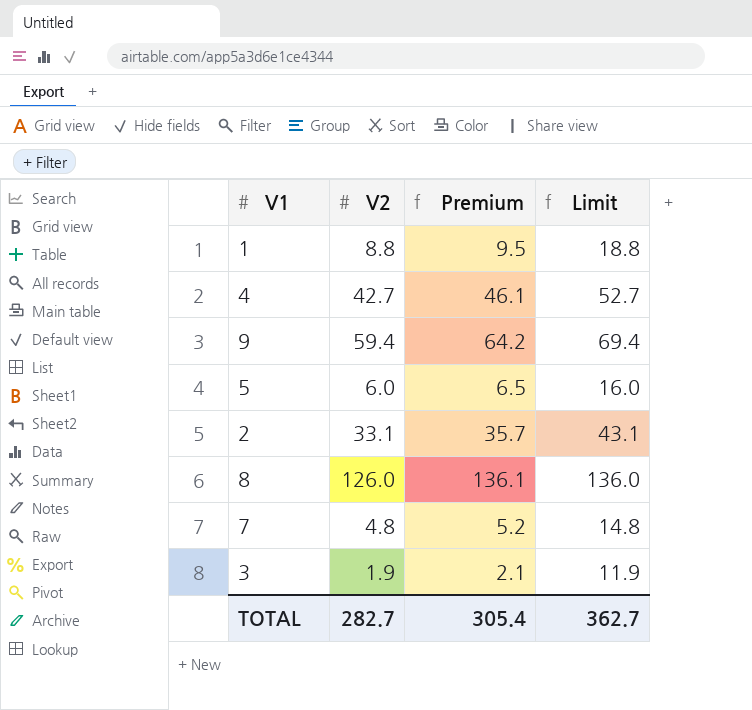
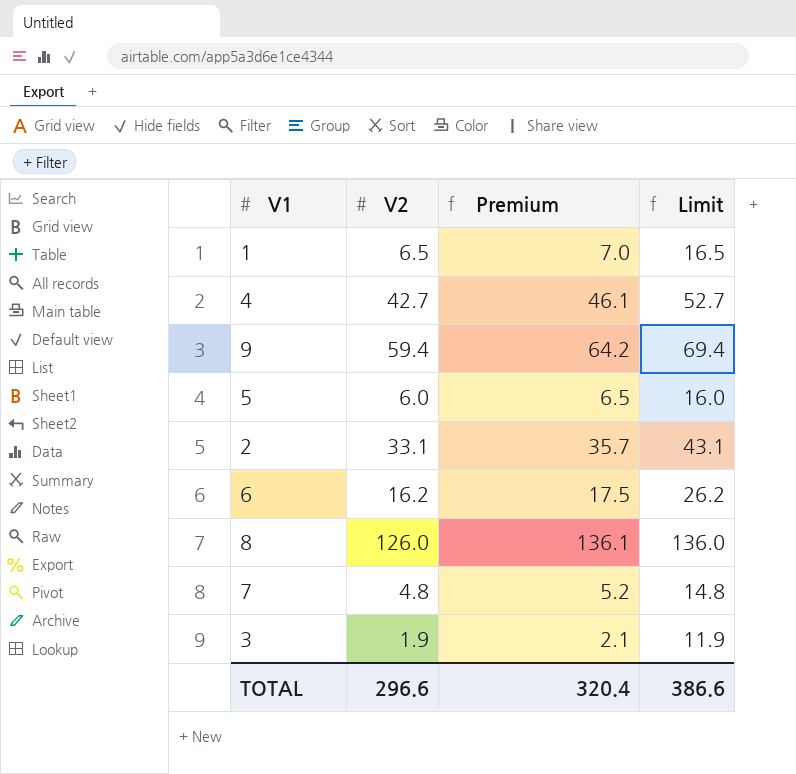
1 | V2: 8.8 -> 6.5
1 | Premium: 9.5 -> 7.0
1 | Limit: 18.8 -> 16.5
row 6: none -> 16.2 | 17.5 | 26.2
TOTAL | V2: 282.7 -> 296.6
TOTAL | Premium: 305.4 -> 320.4
TOTAL | Limit: 362.7 -> 386.6

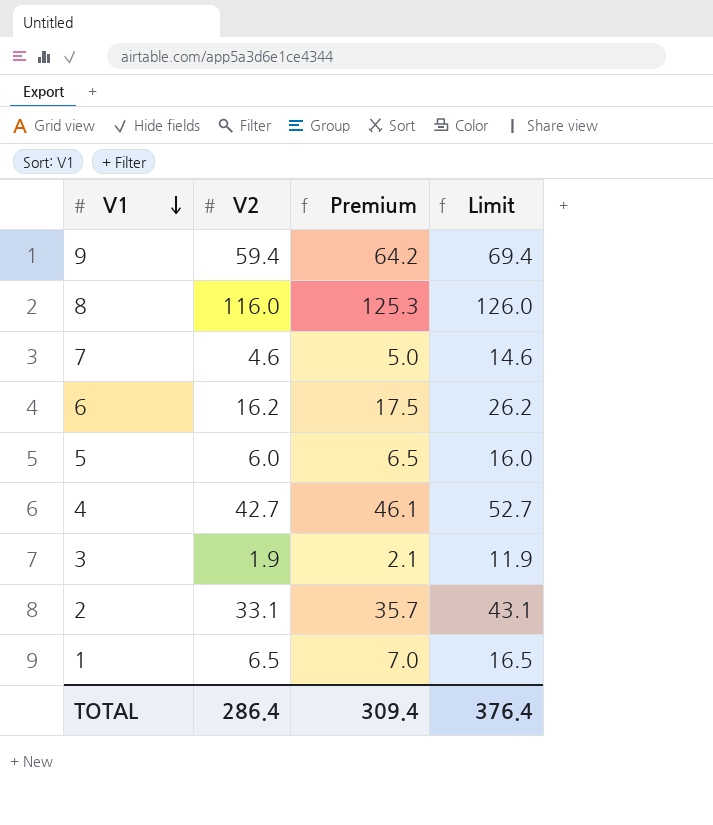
row order: none -> V1 descending
8 | V2: 126.0 -> 116.0
8 | Premium: 136.1 -> 125.3
8 | Limit: 136.0 -> 126.0
7 | V2: 4.8 -> 4.6
7 | Premium: 5.2 -> 5.0
7 | Limit: 14.8 -> 14.6
TOTAL | V2: 296.6 -> 286.4
TOTAL | Premium: 320.4 -> 309.4
TOTAL | Limit: 386.6 -> 376.4

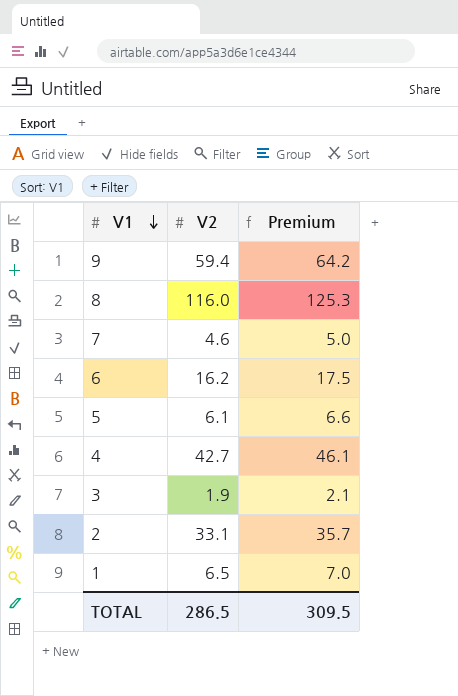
column Limit | formula: [V2] + 10 -> none
5 | V2: 6.0 -> 6.1
5 | Premium: 6.5 -> 6.6
TOTAL | V2: 286.4 -> 286.5
TOTAL | Premium: 309.4 -> 309.5

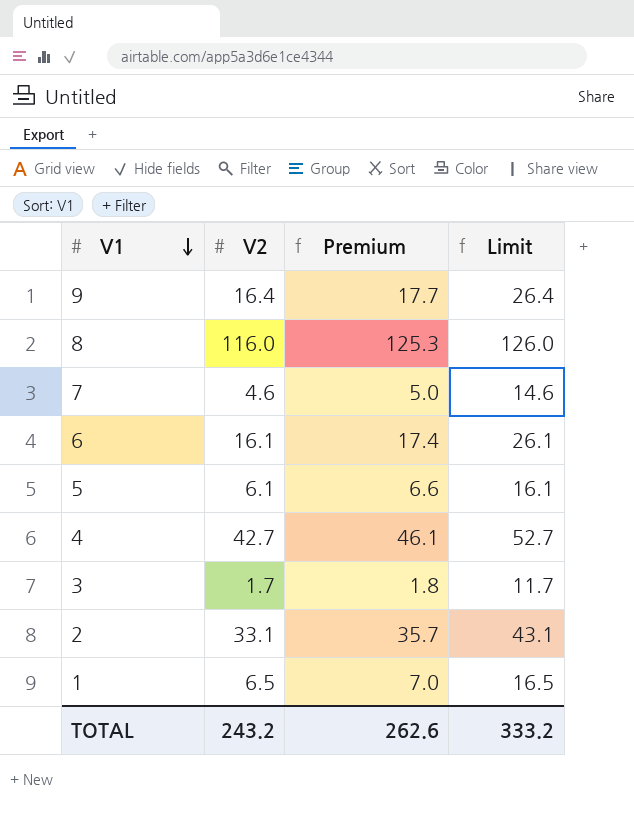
column Limit | formula: none -> [V2] + 10
9 | V2: 59.4 -> 16.4
9 | Premium: 64.2 -> 17.7
6 | V2: 16.2 -> 16.1
6 | Premium: 17.5 -> 17.4
3 | V2: 1.9 -> 1.7
3 | Premium: 2.1 -> 1.8
TOTAL | V2: 286.5 -> 243.2
TOTAL | Premium: 309.5 -> 262.6

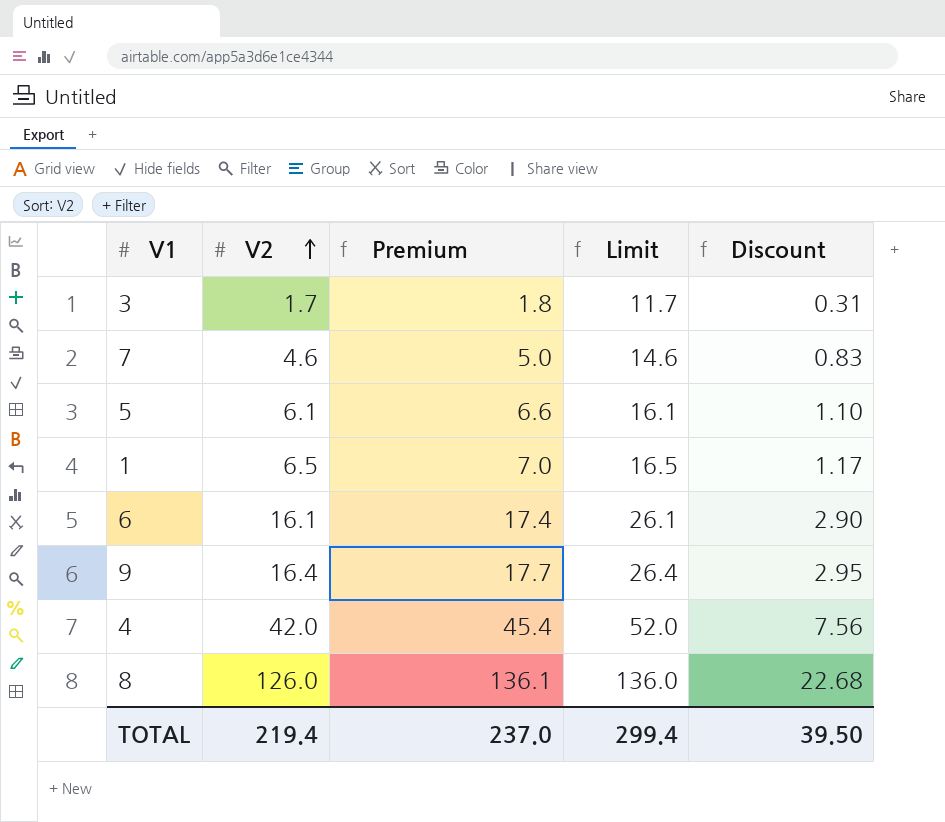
row order: V1 descending -> V2 ascending
column Discount | formula: none -> [V2] * 0.18
row 2: 33.1 | 35.7 | 43.1 -> none
4 | V2: 42.7 -> 42.0
4 | Premium: 46.1 -> 45.4
4 | Limit: 52.7 -> 52.0
8 | V2: 116.0 -> 126.0
8 | Premium: 125.3 -> 136.1
8 | Limit: 126.0 -> 136.0
TOTAL | V2: 243.2 -> 219.4
TOTAL | Premium: 262.6 -> 237.0
TOTAL | Limit: 333.2 -> 299.4

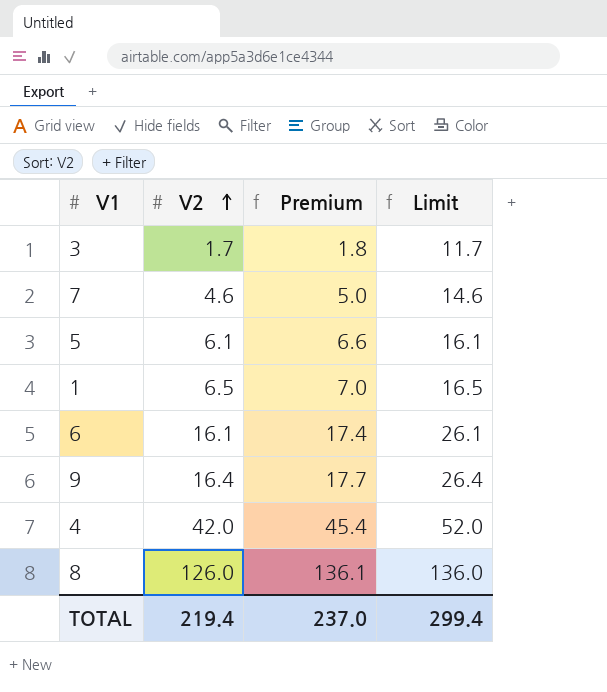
column Discount | formula: [V2] * 0.18 -> none

